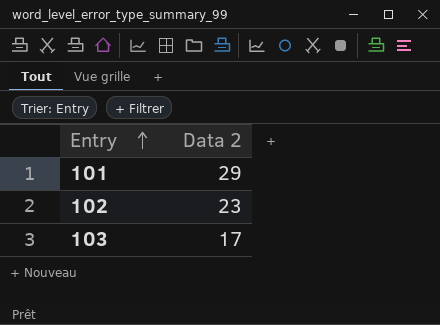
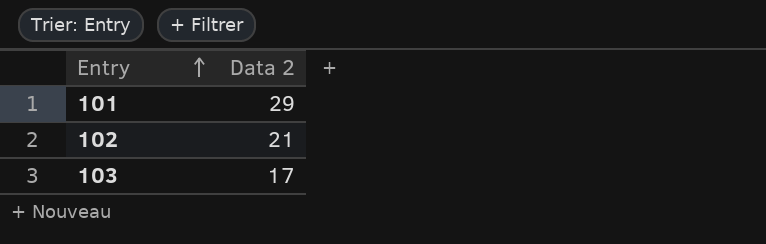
102 | Data 2: 23 -> 21

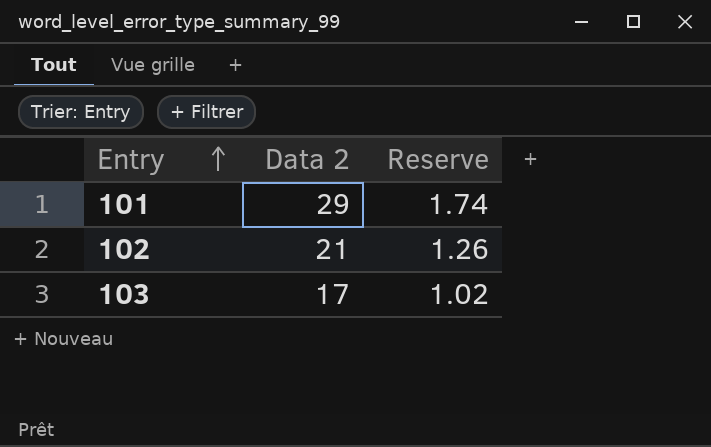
column Reserve | formula: none -> [Data 2] * 0.06

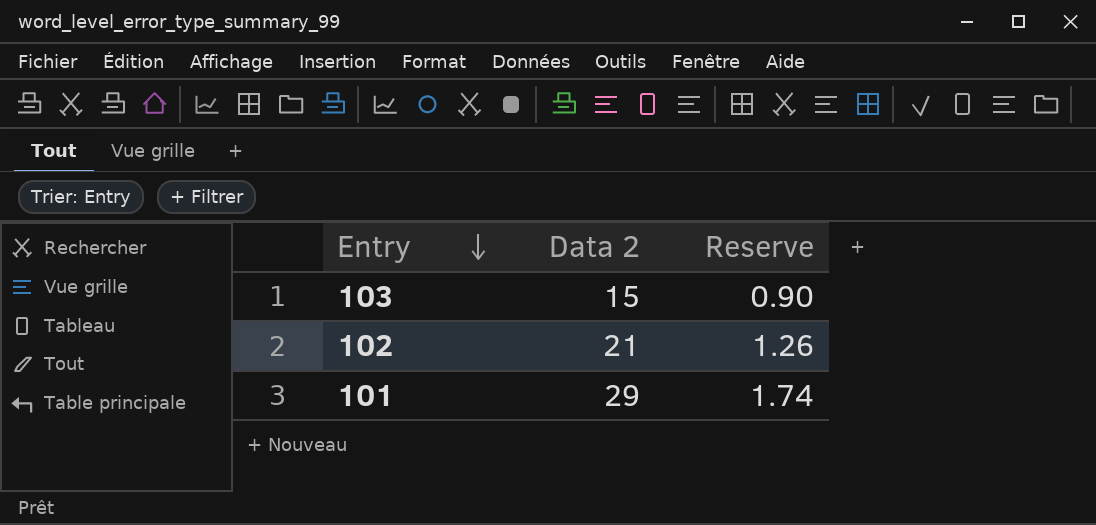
row order: Entry ascending -> Entry descending
103 | Data 2: 17 -> 15
103 | Reserve: 1.02 -> 0.90

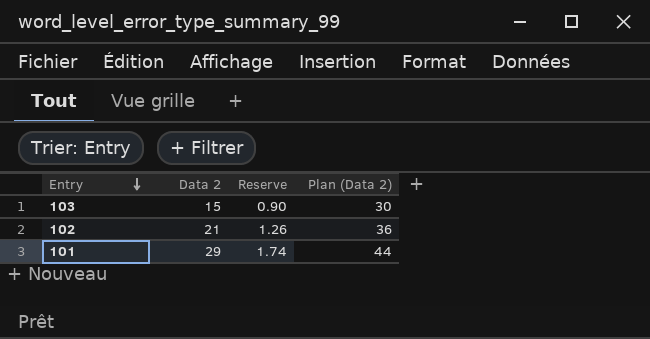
column Plan (Data 2) | formula: none -> [Data 2] + 15

